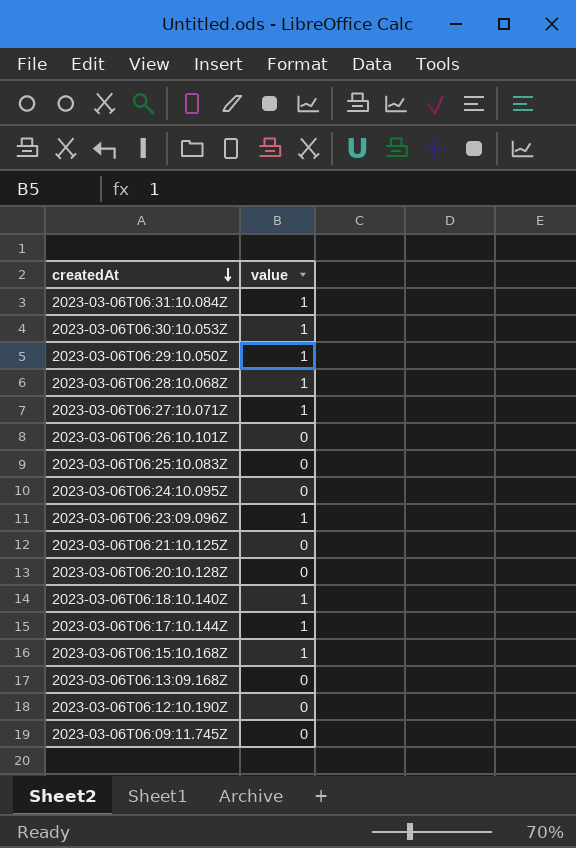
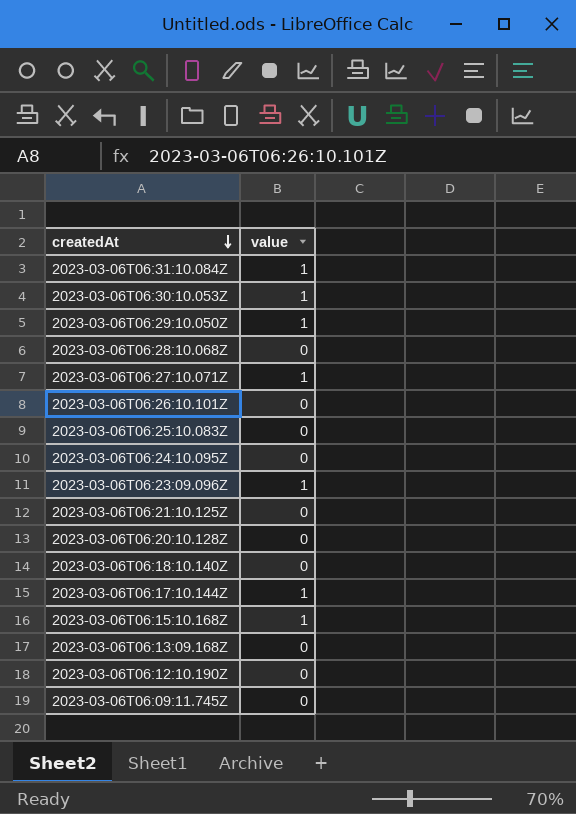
2023-03-06T06:28:10.068Z | value: 1 -> 0
2023-03-06T06:18:10.140Z | value: 1 -> 0

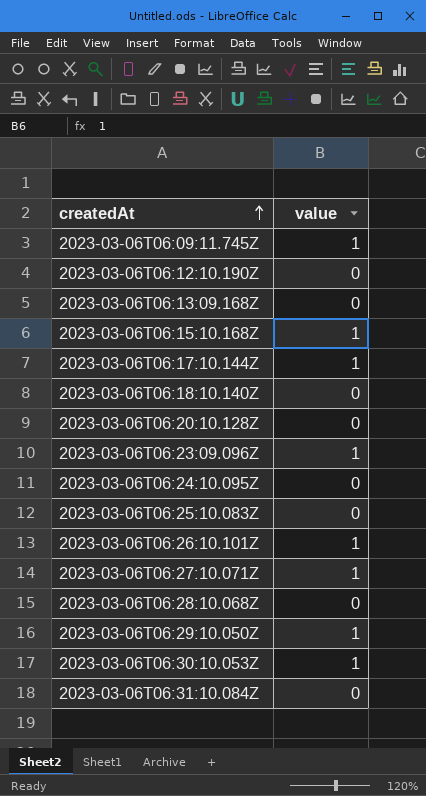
row order: createdAt descending -> createdAt ascending
row 2023-03-06T06:21:10.125Z: 0 -> none
2023-03-06T06:09:11.745Z | value: 0 -> 1
2023-03-06T06:26:10.101Z | value: 0 -> 1
2023-03-06T06:31:10.084Z | value: 1 -> 0

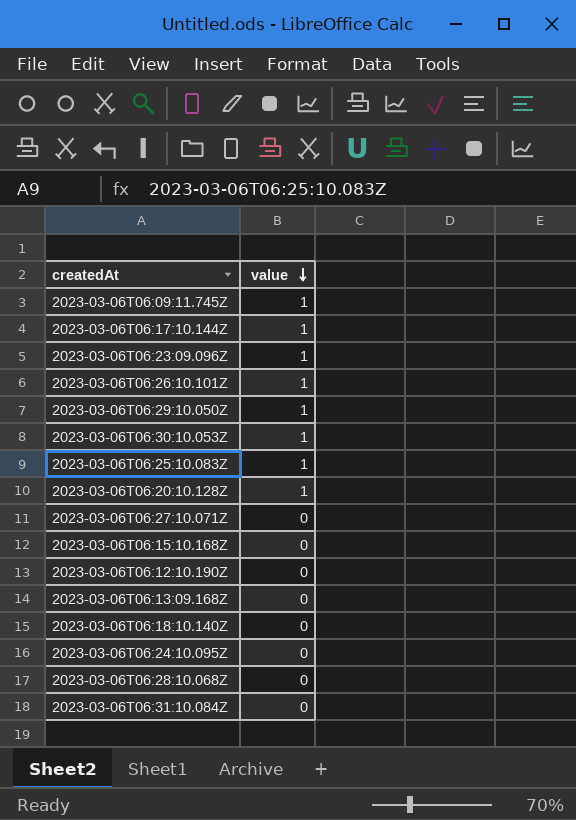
row order: createdAt ascending -> value descending
2023-03-06T06:25:10.083Z | value: 0 -> 1
2023-03-06T06:20:10.128Z | value: 0 -> 1
2023-03-06T06:27:10.071Z | value: 1 -> 0
2023-03-06T06:15:10.168Z | value: 1 -> 0

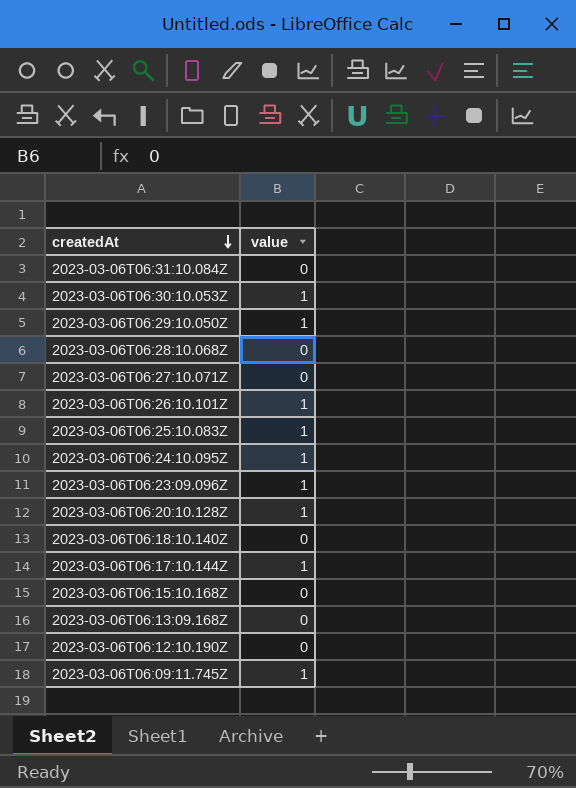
row order: value descending -> createdAt descending
2023-03-06T06:24:10.095Z | value: 0 -> 1

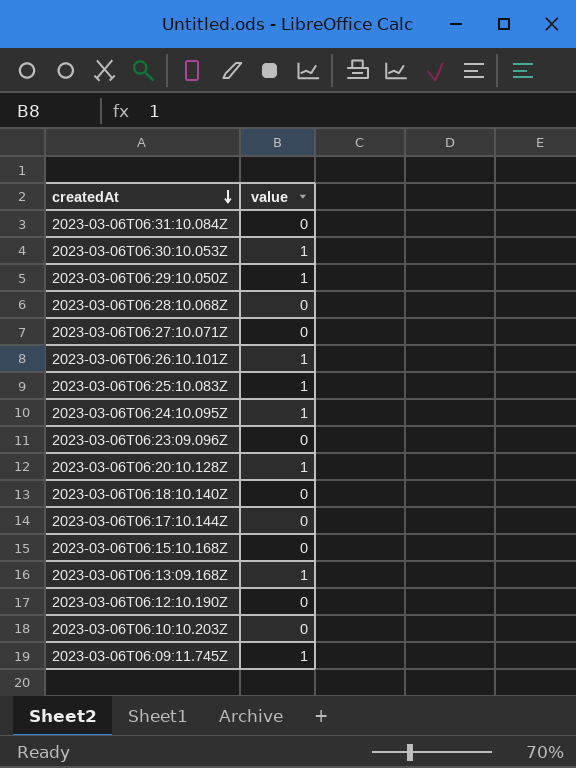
2023-03-06T06:23:09.096Z | value: 1 -> 0
2023-03-06T06:17:10.144Z | value: 1 -> 0
2023-03-06T06:13:09.168Z | value: 0 -> 1
row 2023-03-06T06:10:10.203Z: none -> 0

